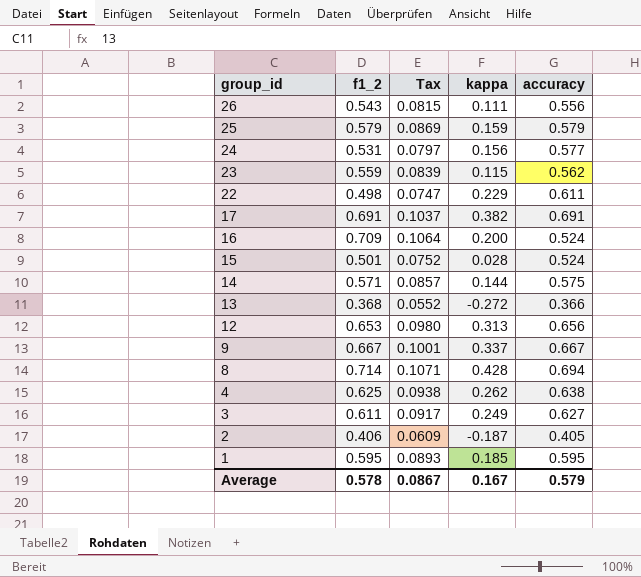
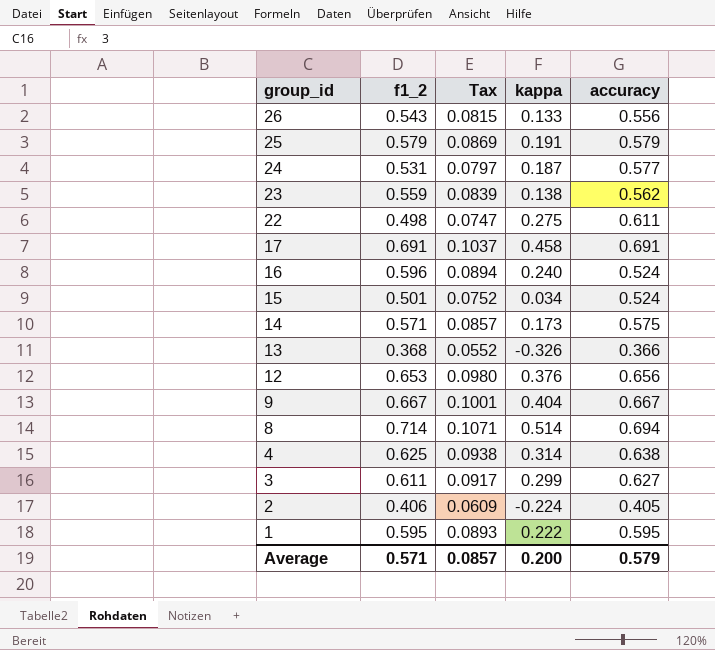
26 | kappa: 0.111 -> 0.133
25 | kappa: 0.159 -> 0.191
24 | kappa: 0.156 -> 0.187
23 | kappa: 0.115 -> 0.138
22 | kappa: 0.229 -> 0.275
17 | kappa: 0.382 -> 0.458
16 | f1_2: 0.709 -> 0.596
16 | Tax: 0.1064 -> 0.0894
16 | kappa: 0.200 -> 0.240
15 | kappa: 0.028 -> 0.034
14 | kappa: 0.144 -> 0.173
13 | kappa: -0.272 -> -0.326
12 | kappa: 0.313 -> 0.376
9 | kappa: 0.337 -> 0.404
8 | kappa: 0.428 -> 0.514
4 | kappa: 0.262 -> 0.314
3 | kappa: 0.249 -> 0.299
2 | kappa: -0.187 -> -0.224
1 | kappa: 0.185 -> 0.222
Average | f1_2: 0.578 -> 0.571
Average | Tax: 0.0867 -> 0.0857
Average | kappa: 0.167 -> 0.200

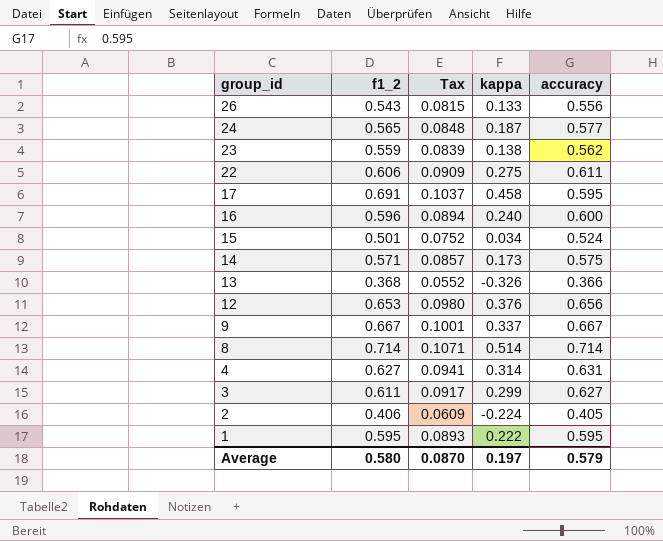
row 25: 0.579 | 0.0869 | 0.191 | 0.579 -> none
24 | f1_2: 0.531 -> 0.565
24 | Tax: 0.0797 -> 0.0848
22 | f1_2: 0.498 -> 0.606
22 | Tax: 0.0747 -> 0.0909
17 | accuracy: 0.691 -> 0.595
16 | accuracy: 0.524 -> 0.600
9 | kappa: 0.404 -> 0.337
8 | accuracy: 0.694 -> 0.714
4 | f1_2: 0.625 -> 0.627
4 | Tax: 0.0938 -> 0.0941
4 | accuracy: 0.638 -> 0.631
Average | f1_2: 0.571 -> 0.580
Average | Tax: 0.0857 -> 0.0870
Average | kappa: 0.200 -> 0.197

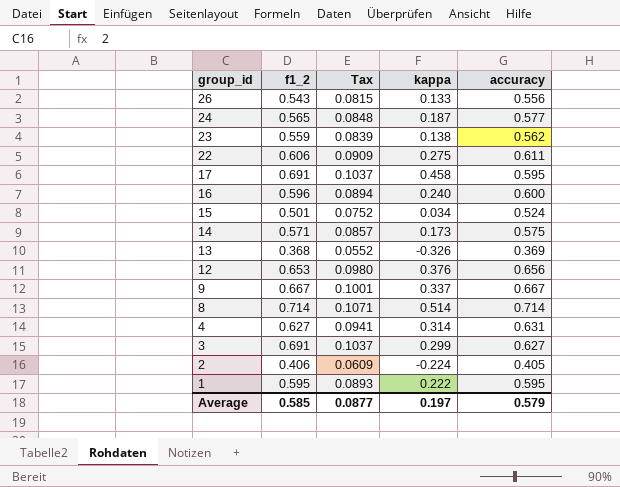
13 | accuracy: 0.366 -> 0.369
3 | f1_2: 0.611 -> 0.691
3 | Tax: 0.0917 -> 0.1037
Average | f1_2: 0.580 -> 0.585
Average | Tax: 0.0870 -> 0.0877

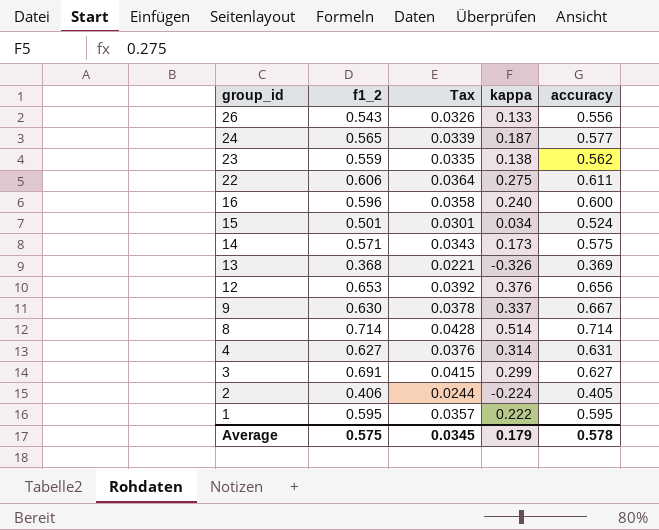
column Tax | formula: [f1_2] * 0.15 -> [f1_2] * 0.06
row 17: 0.691 | 0.1037 | 0.458 | 0.595 -> none
9 | f1_2: 0.667 -> 0.630
Average | f1_2: 0.585 -> 0.575
Average | Tax: 0.0877 -> 0.0345
Average | kappa: 0.197 -> 0.179
Average | accuracy: 0.579 -> 0.578

